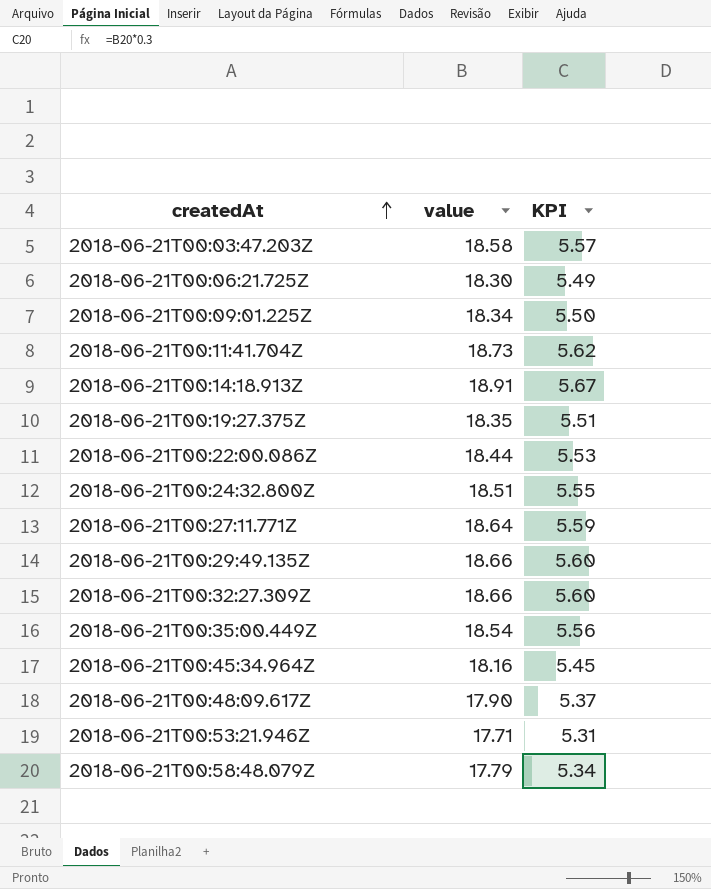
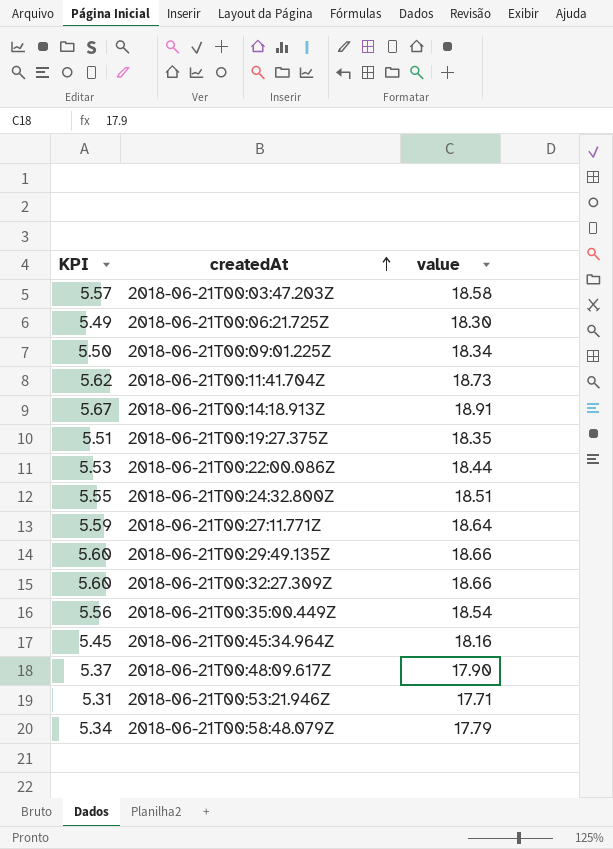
column KPI | position: 3 -> 1

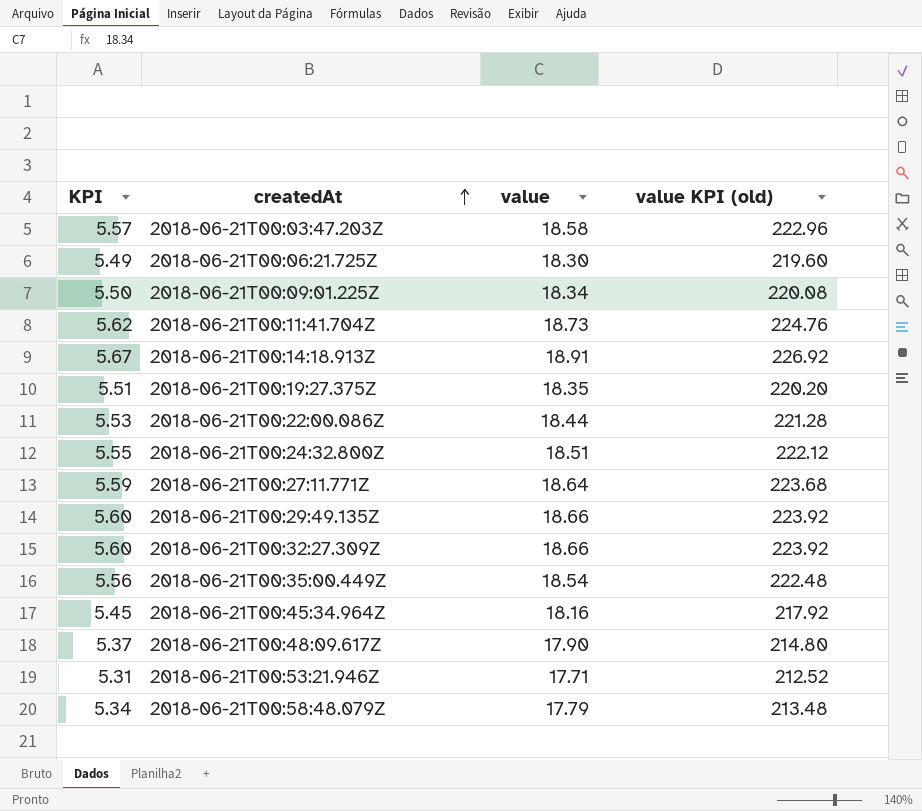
column value KPI (old) | formula: none -> [value] * 12

